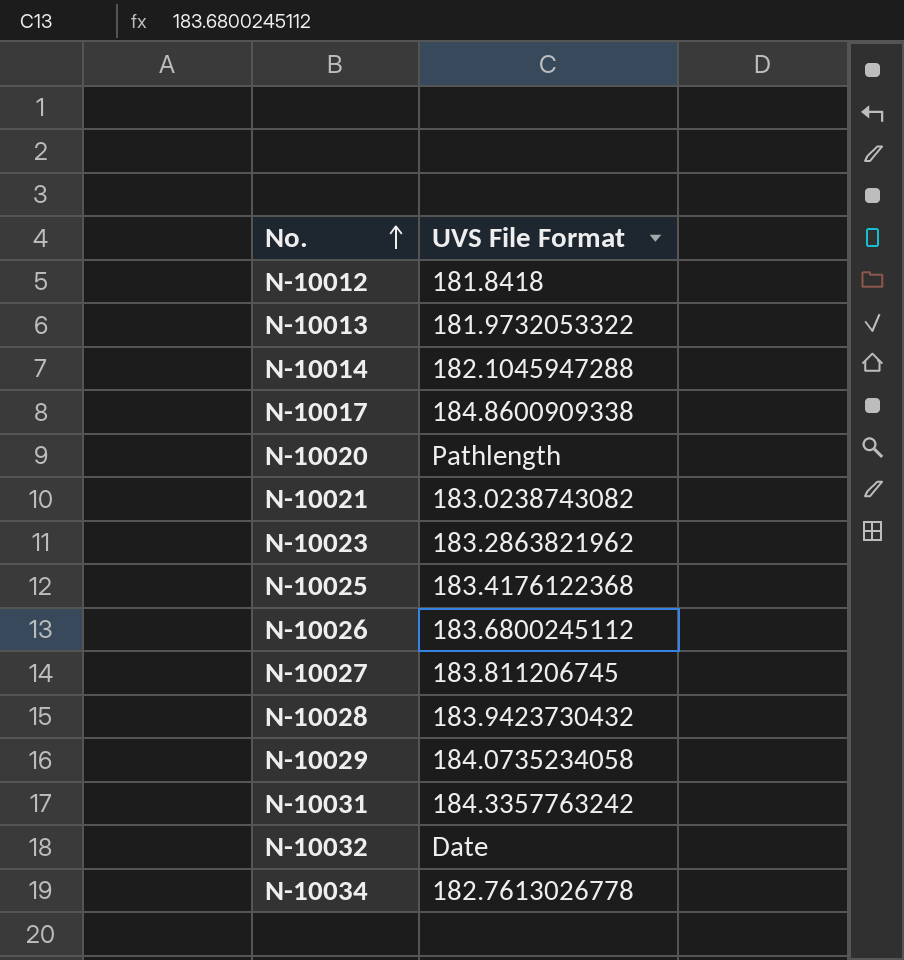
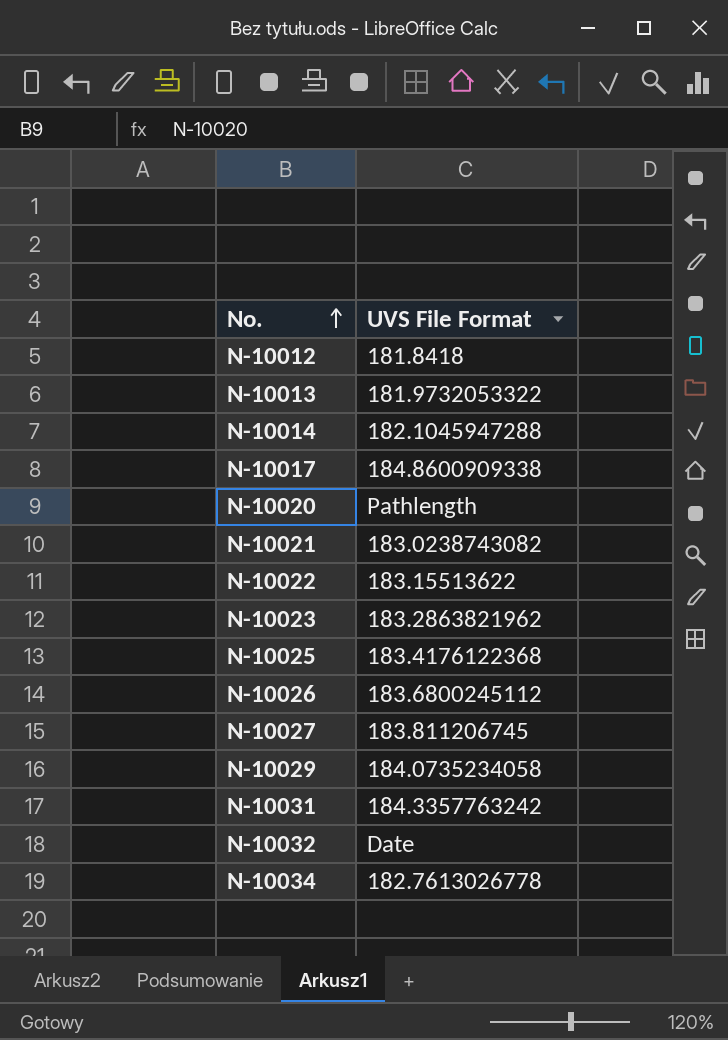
row N-10028: 183.9423730432 -> none
row N-10022: none -> 183.15513622

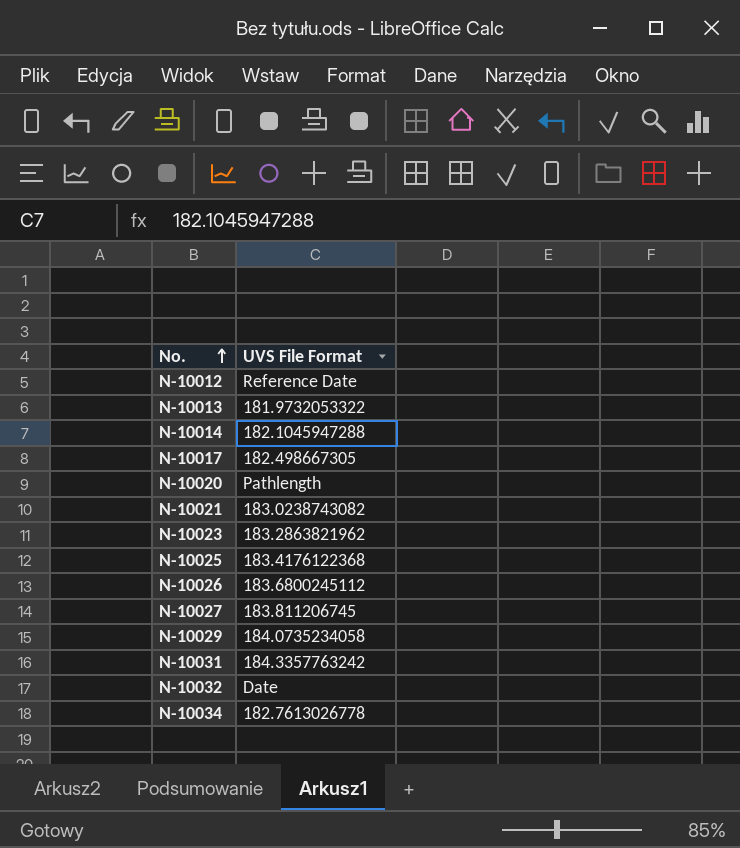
row N-10022: 183.15513622 -> none
N-10012 | UVS File Format: 181.8418 -> Reference Date
N-10017 | UVS File Format: 184.8600909338 -> 182.498667305

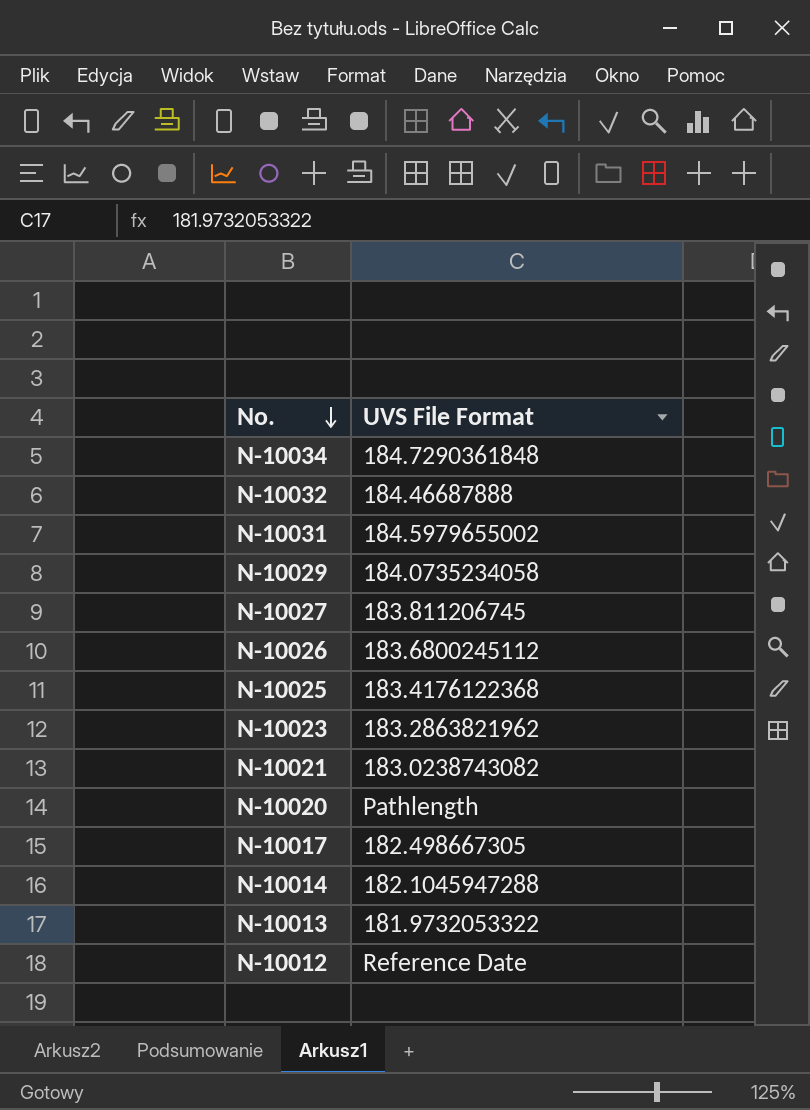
row order: No. ascending -> No. descending
N-10034 | UVS File Format: 182.7613026778 -> 184.7290361848
N-10032 | UVS File Format: Date -> 184.46687888
N-10031 | UVS File Format: 184.3357763242 -> 184.5979655002

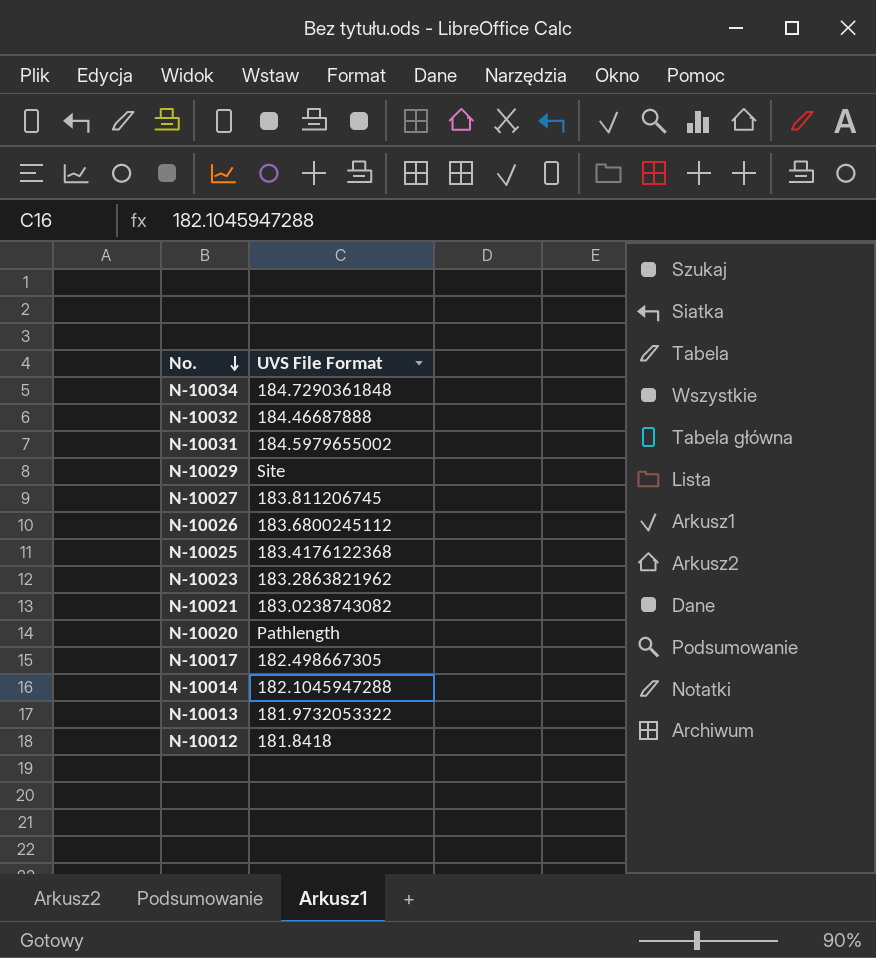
N-10029 | UVS File Format: 184.0735234058 -> Site
N-10012 | UVS File Format: Reference Date -> 181.8418

